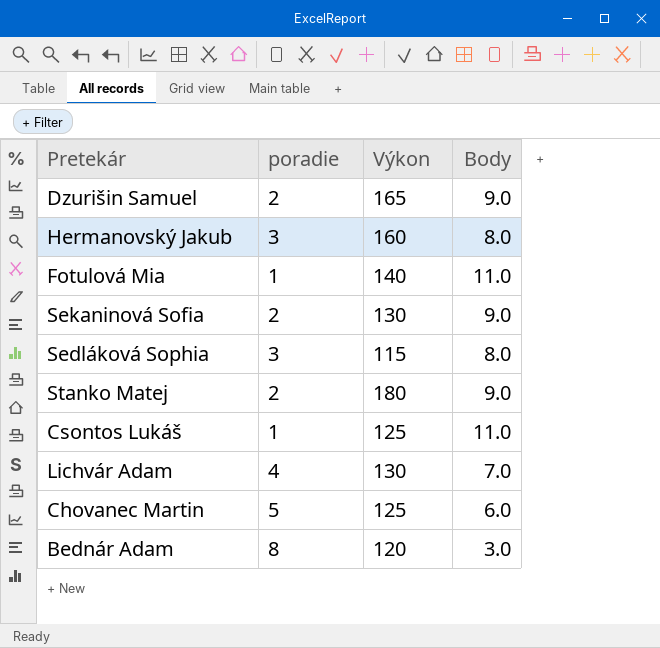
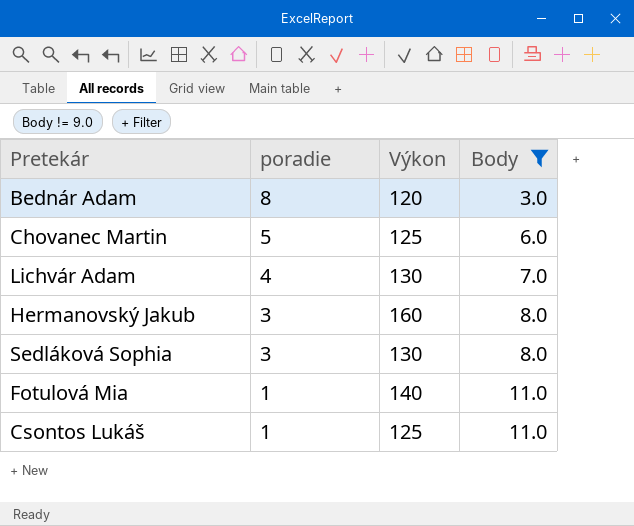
filter: none -> Body != 9.0
row order: none -> poradie descending
Sedláková Sophia | Výkon: 115 -> 130

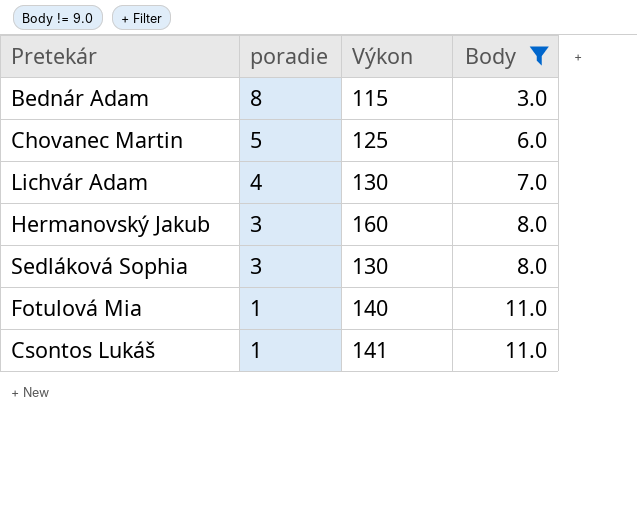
Bednár Adam | Výkon: 120 -> 115
Csontos Lukáš | Výkon: 125 -> 141

